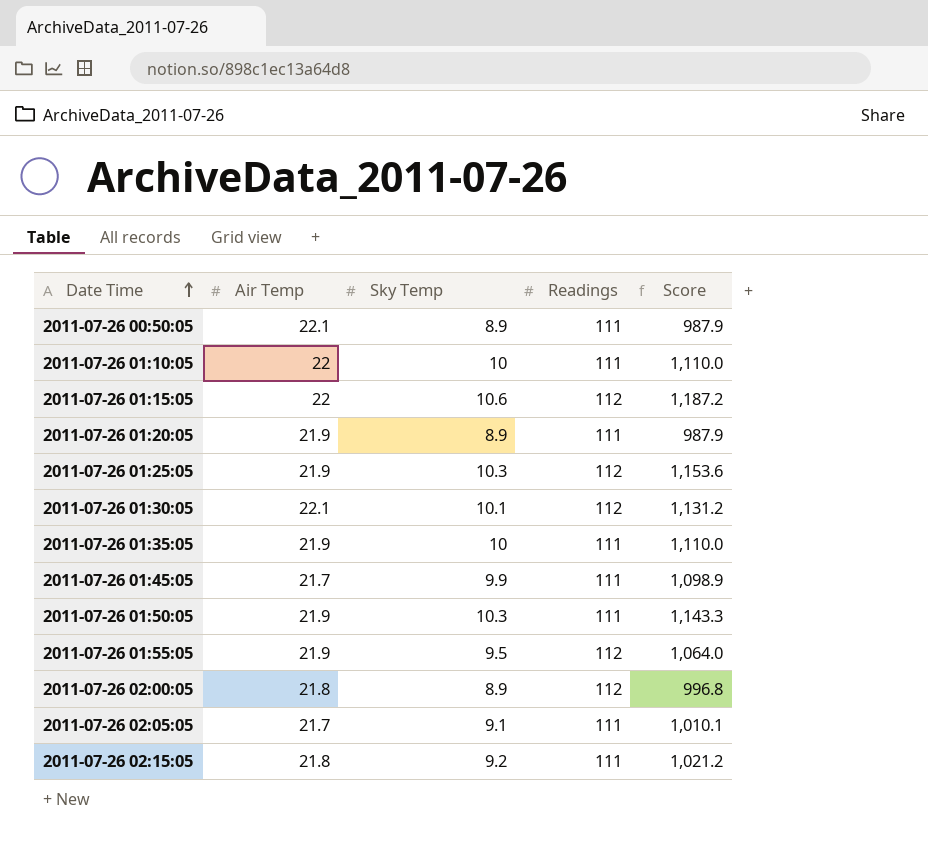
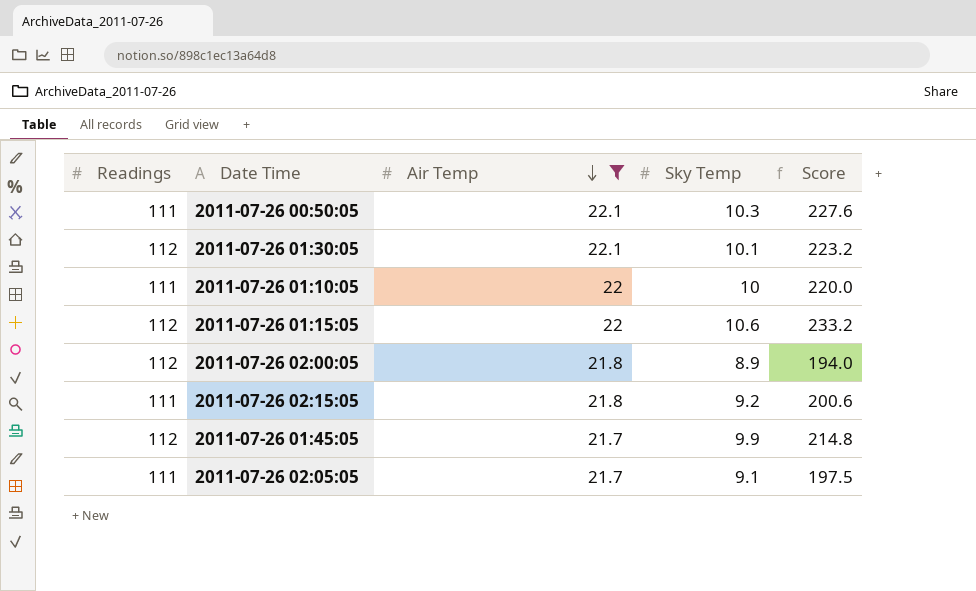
filter: none -> Air Temp != 21.9
row order: Date Time ascending -> Air Temp descending
column Readings | position: 4 -> 1
column Score | formula: [Sky Temp] * [Readings] -> [Air Temp] * [Sky Temp]
2011-07-26 00:50:05 | Sky Temp: 8.9 -> 10.3
2011-07-26 01:45:05 | Readings: 111 -> 112

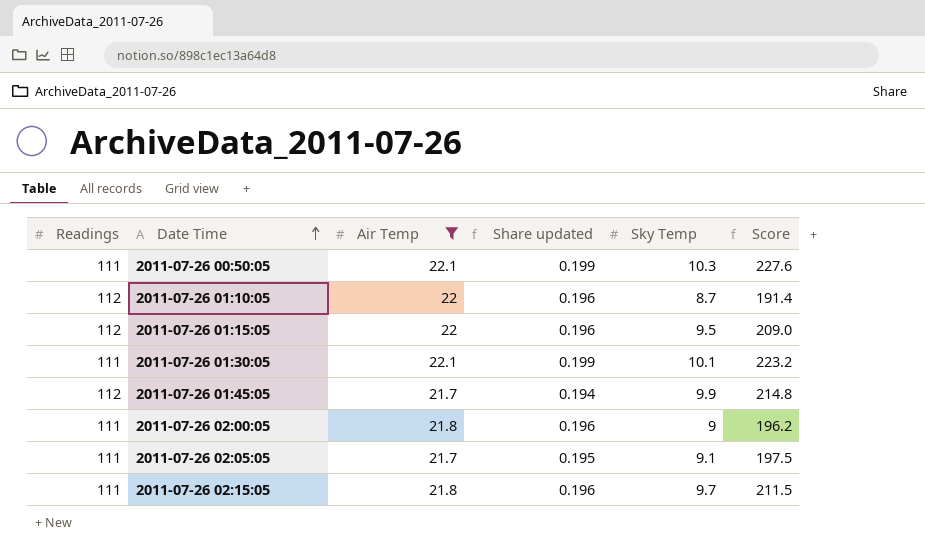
row order: Air Temp descending -> Date Time ascending
column Share updated | formula: none -> [Air Temp] / [Readings]
2011-07-26 01:10:05 | Readings: 111 -> 112
2011-07-26 01:10:05 | Sky Temp: 10 -> 8.7
2011-07-26 01:10:05 | Score: 220.0 -> 191.4
2011-07-26 01:15:05 | Sky Temp: 10.6 -> 9.5
2011-07-26 01:15:05 | Score: 233.2 -> 209.0
2011-07-26 01:30:05 | Readings: 112 -> 111
2011-07-26 02:00:05 | Readings: 112 -> 111
2011-07-26 02:00:05 | Sky Temp: 8.9 -> 9
2011-07-26 02:00:05 | Score: 194.0 -> 196.2
2011-07-26 02:15:05 | Sky Temp: 9.2 -> 9.7
2011-07-26 02:15:05 | Score: 200.6 -> 211.5

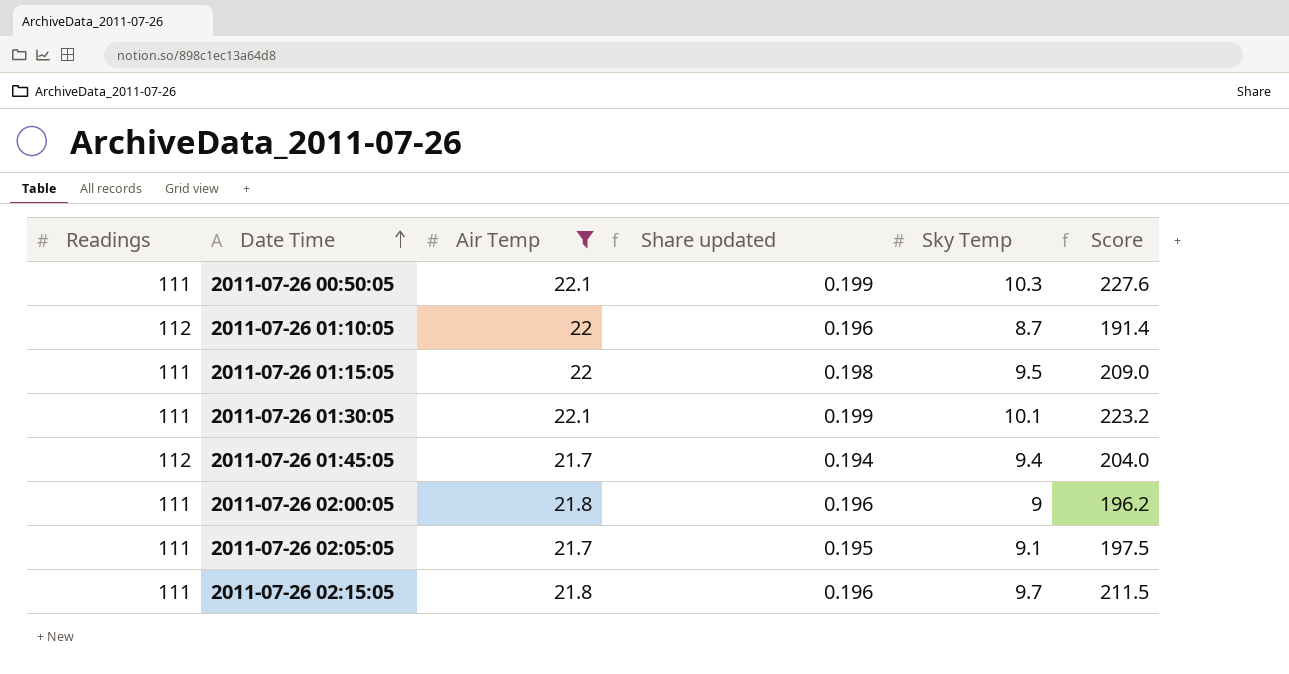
2011-07-26 01:15:05 | Readings: 112 -> 111
2011-07-26 01:15:05 | Share updated: 0.196 -> 0.198
2011-07-26 01:45:05 | Sky Temp: 9.9 -> 9.4
2011-07-26 01:45:05 | Score: 214.8 -> 204.0

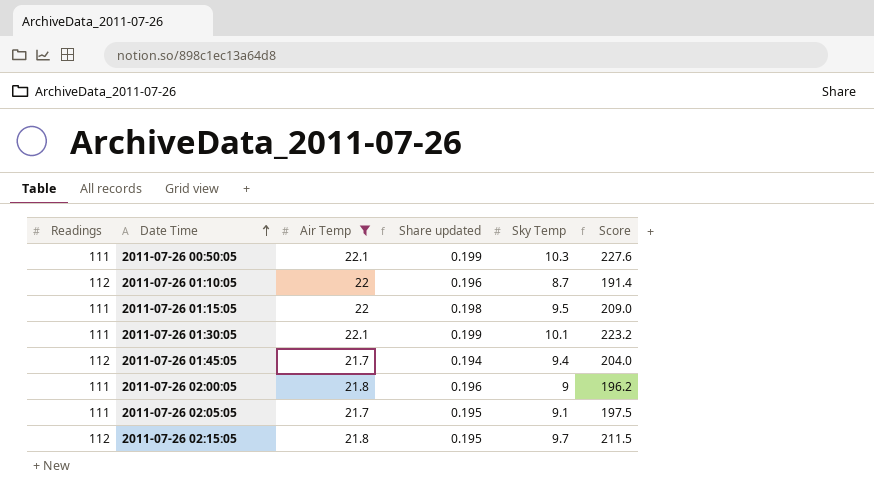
2011-07-26 02:15:05 | Readings: 111 -> 112
2011-07-26 02:15:05 | Share updated: 0.196 -> 0.195

